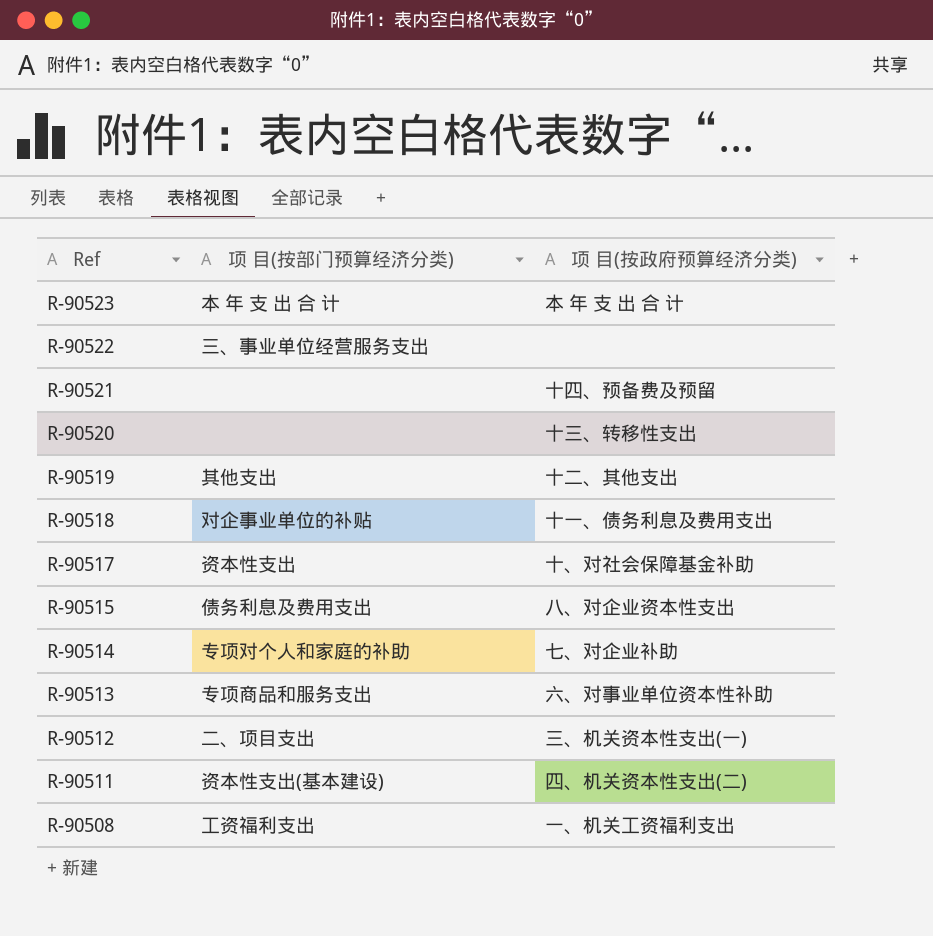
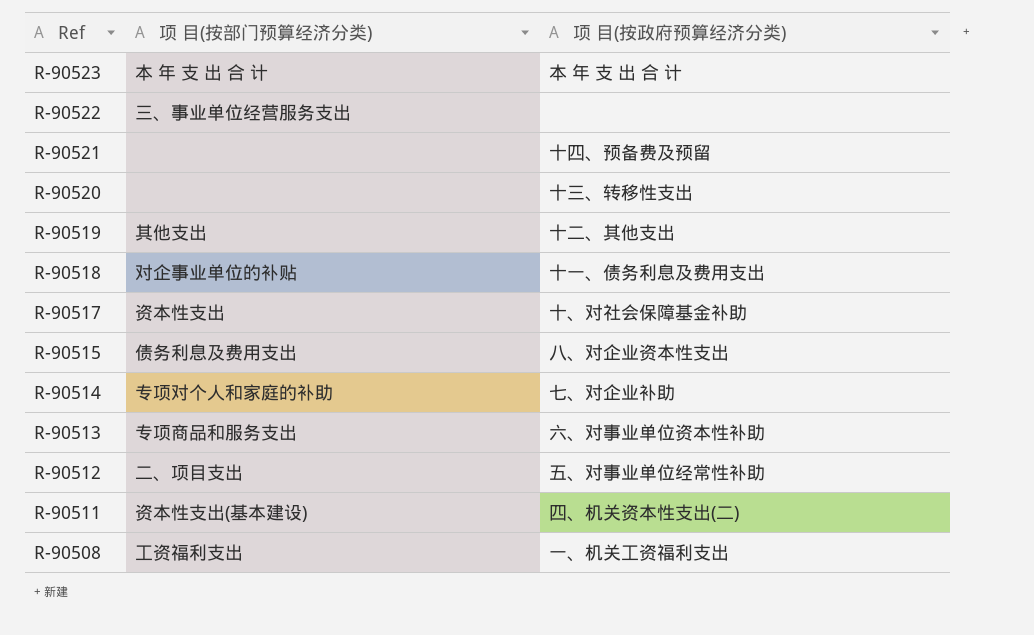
R-90512 | 项 目(按政府预算经济分类): 三、机关资本性支出(一) -> 五、对事业单位经常性补助

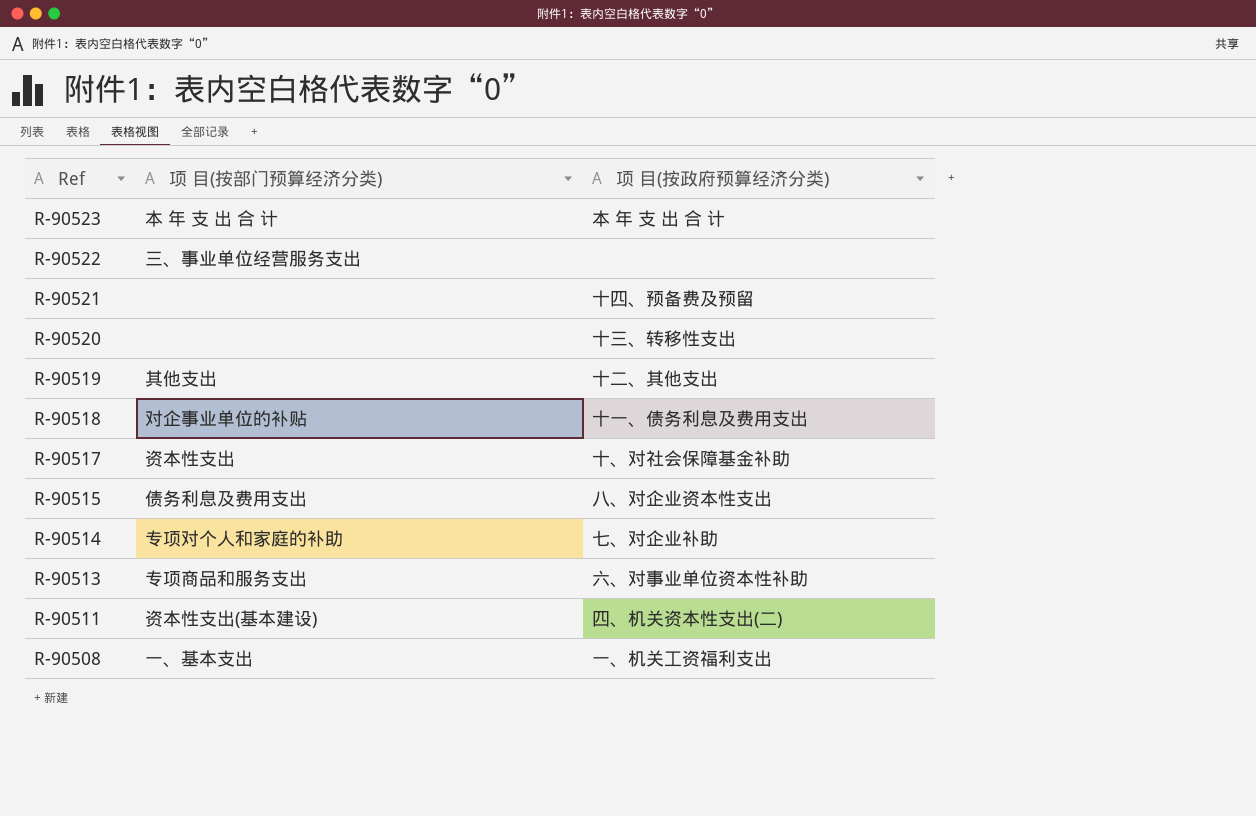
row R-90512: 二、项目支出 | 五、对事业单位经常性补助 -> none
R-90508 | 项 目(按部门预算经济分类): 工资福利支出 -> 一、基本支出

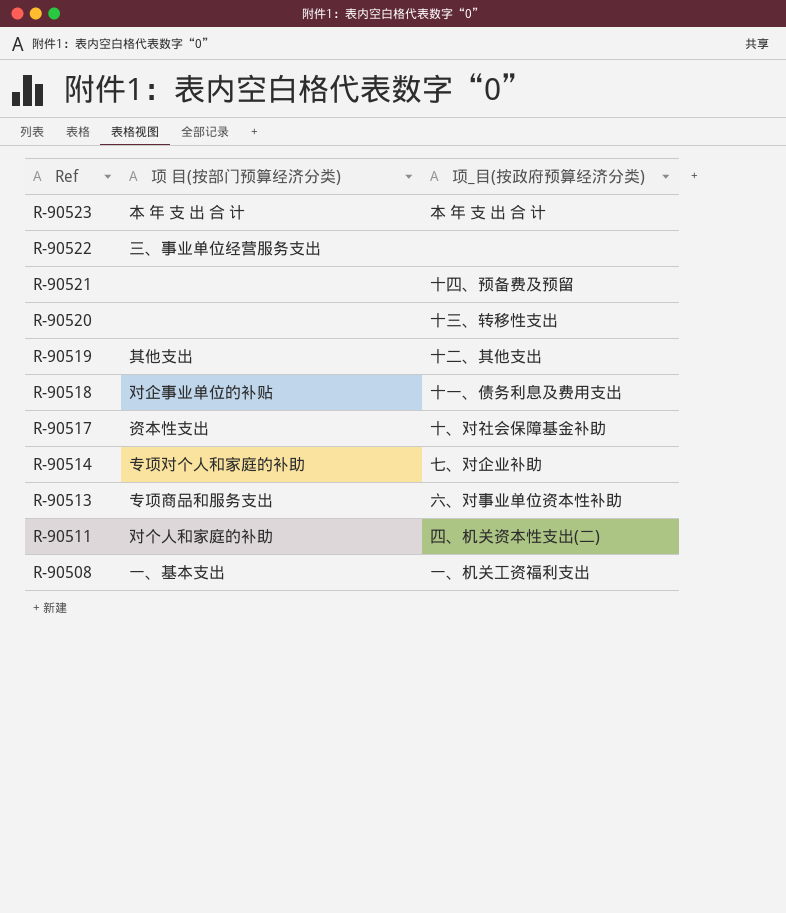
column name: 项 目(按政府预算经济分类) -> 项_目(按政府预算经济分类)
row R-90515: 债务利息及费用支出 | 八、对企业资本性支出 -> none
R-90511 | 项 目(按部门预算经济分类): 资本性支出(基本建设) -> 对个人和家庭的补助

